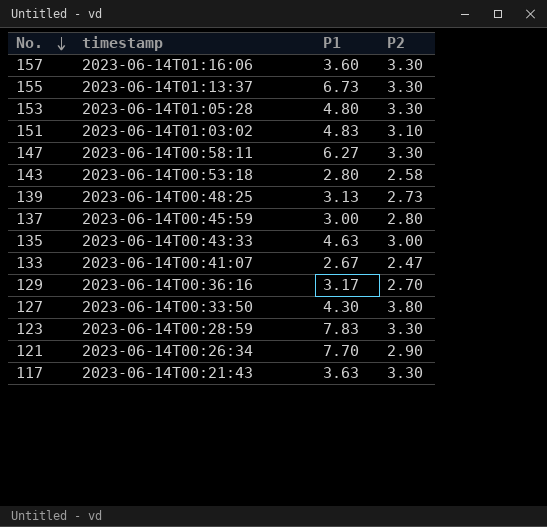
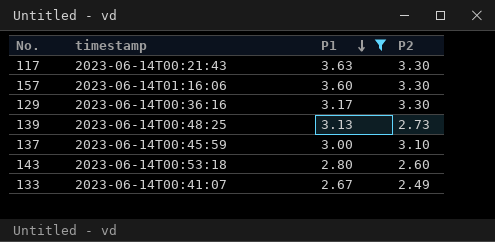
filter: none -> P1 <= 3.63
row order: No. descending -> P1 descending
129 | P2: 2.70 -> 3.30
137 | P2: 2.80 -> 3.10
143 | P2: 2.58 -> 2.60
133 | P2: 2.47 -> 2.49

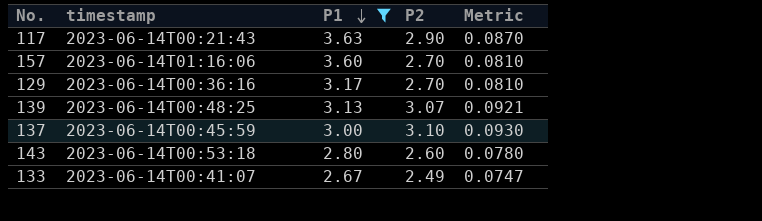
column Metric | formula: none -> [P2] * 0.03
117 | P2: 3.30 -> 2.90
157 | P2: 3.30 -> 2.70
129 | P2: 3.30 -> 2.70
139 | P2: 2.73 -> 3.07

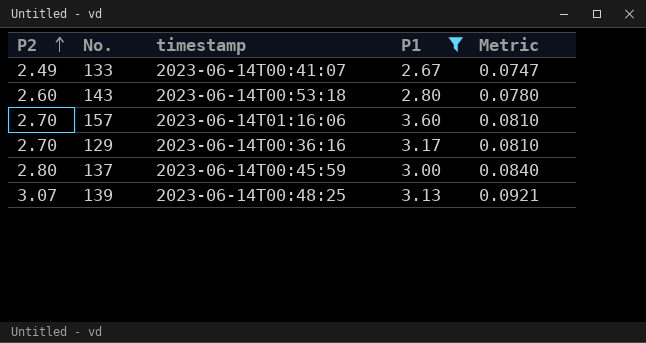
row order: P1 descending -> P2 ascending
column P2 | position: 4 -> 1
row 117: 2023-06-14T00:21:43 | 3.63 | 2.90 | 0.0870 -> none
137 | P2: 3.10 -> 2.80
137 | Metric: 0.0930 -> 0.0840

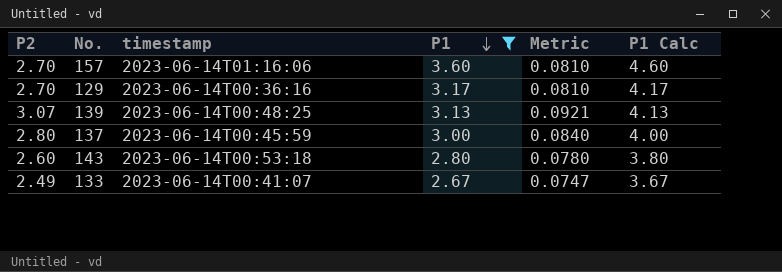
row order: P2 ascending -> P1 descending
column P1 Calc | formula: none -> [P1] + 1

